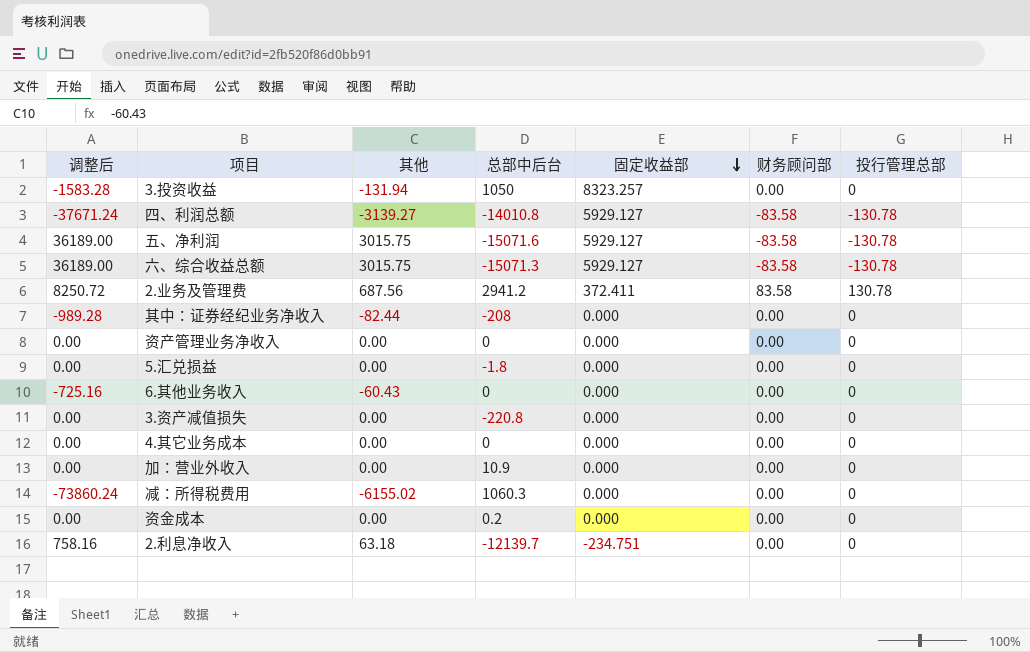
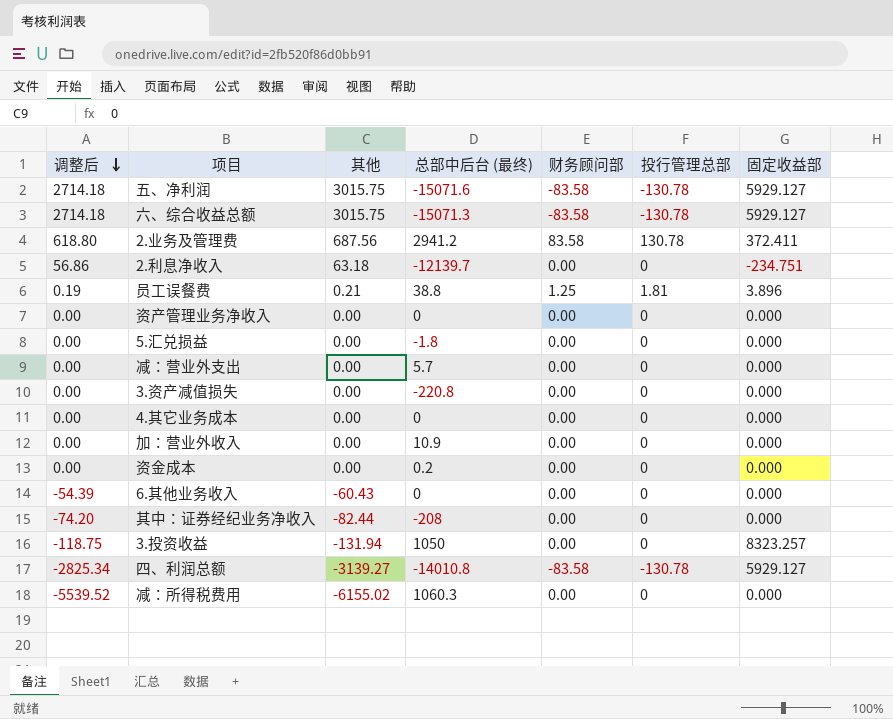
row order: 固定收益部 descending -> 调整后 descending
column 调整后 | formula: [其他] * 12 -> [其他] * 0.9
column name: 总部中后台 -> 总部中后台 (最终)
column 固定收益部 | position: 5 -> 7
row 员工误餐费: none -> 0.19 | 0.21 | 38.8 | 1.25 | 1.81 | 3.896
row 减：营业外支出: none -> 0.00 | 0.00 | 5.7 | 0.00 | 0 | 0.000

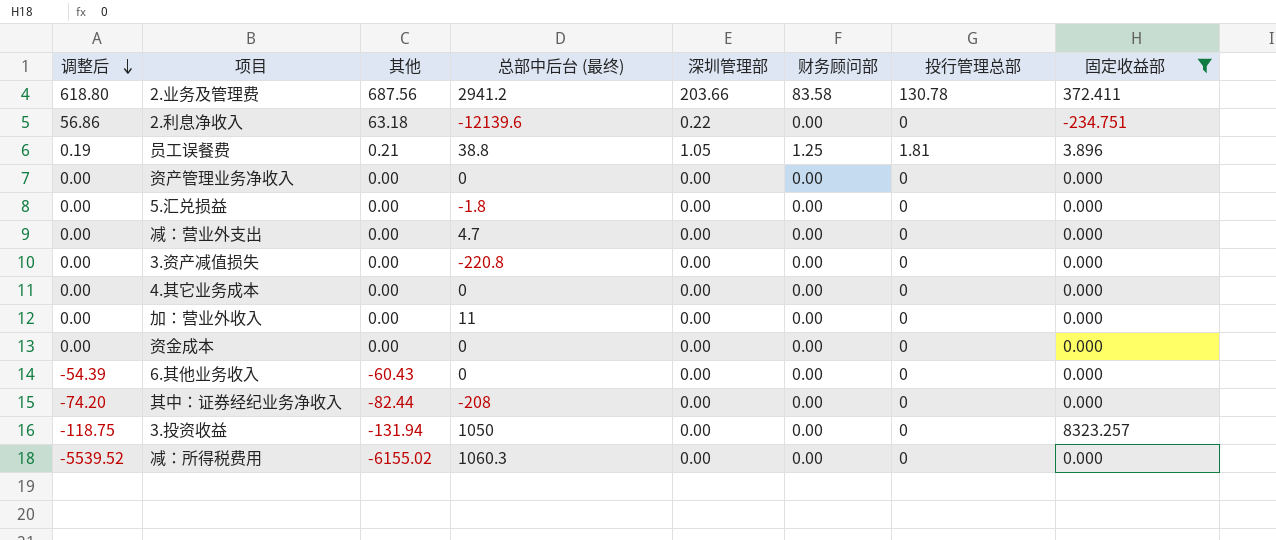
filter: none -> 固定收益部 != 5929.127
column 深圳管理部 | position: none -> 5
2.利息净收入 | 总部中后台 (最终): -12139.7 -> -12139.6
减：营业外支出 | 总部中后台 (最终): 5.7 -> 4.7
加：营业外收入 | 总部中后台 (最终): 10.9 -> 11
资金成本 | 总部中后台 (最终): 0.2 -> 0

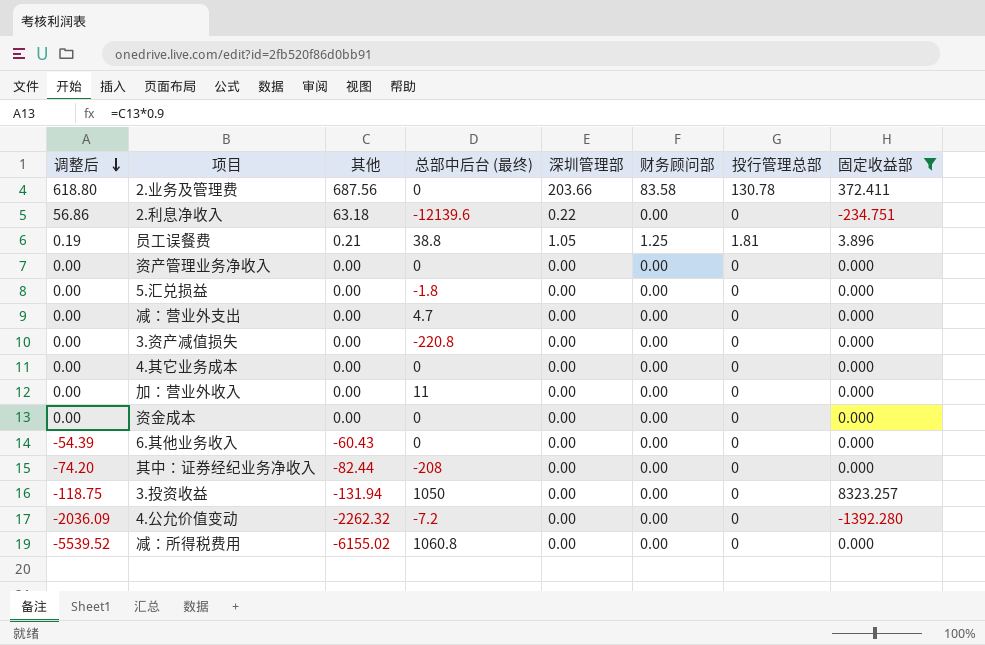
2.业务及管理费 | 总部中后台 (最终): 2941.2 -> 0
row 4.公允价值变动: none -> -2036.09 | -2262.32 | -7.2 | 0.00 | 0.00 | 0 | -1392.280
减：所得税费用 | 总部中后台 (最终): 1060.3 -> 1060.8

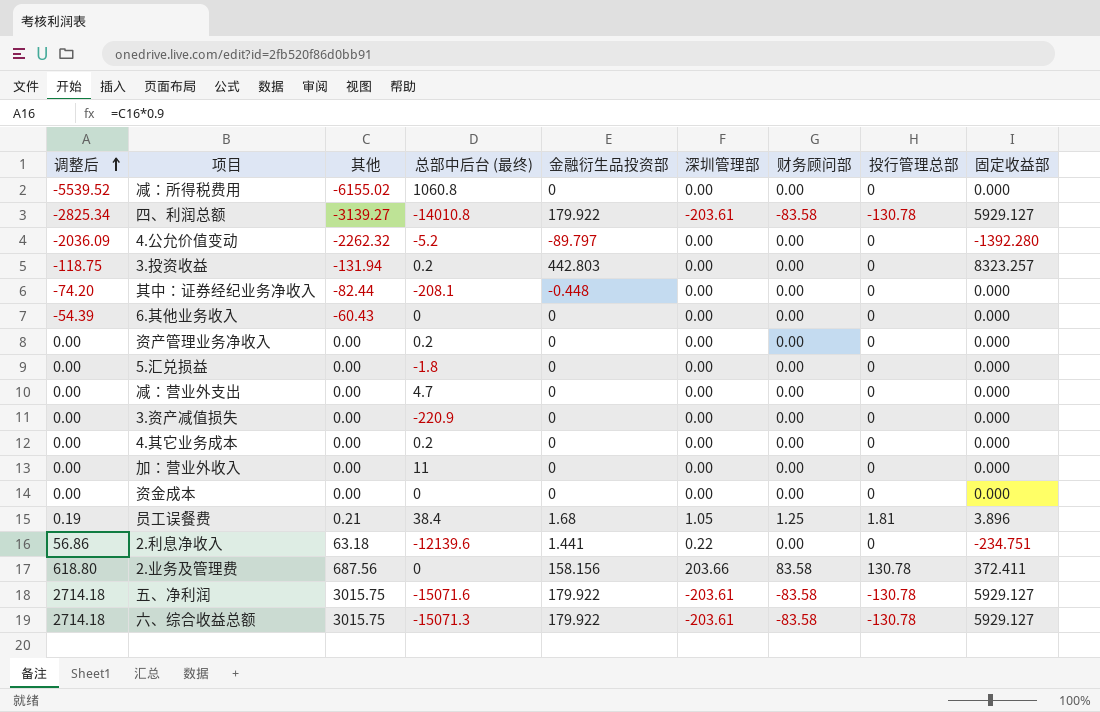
filter: 固定收益部 != 5929.127 -> none
row order: 调整后 descending -> 调整后 ascending
column 金融衍生品投资部 | position: none -> 5
4.公允价值变动 | 总部中后台 (最终): -7.2 -> -5.2
3.投资收益 | 总部中后台 (最终): 1050 -> 0.2
其中：证券经纪业务净收入 | 总部中后台 (最终): -208 -> -208.1
资产管理业务净收入 | 总部中后台 (最终): 0 -> 0.2
3.资产减值损失 | 总部中后台 (最终): -220.8 -> -220.9
4.其它业务成本 | 总部中后台 (最终): 0 -> 0.2
员工误餐费 | 总部中后台 (最终): 38.8 -> 38.4

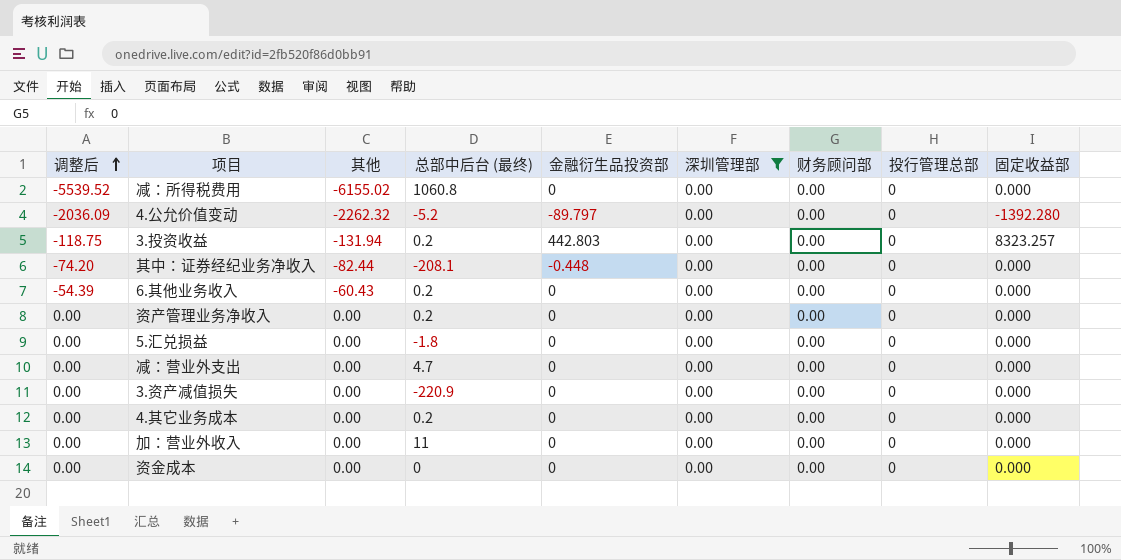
filter: none -> 深圳管理部 = 0.00
6.其他业务收入 | 总部中后台 (最终): 0 -> 0.2

